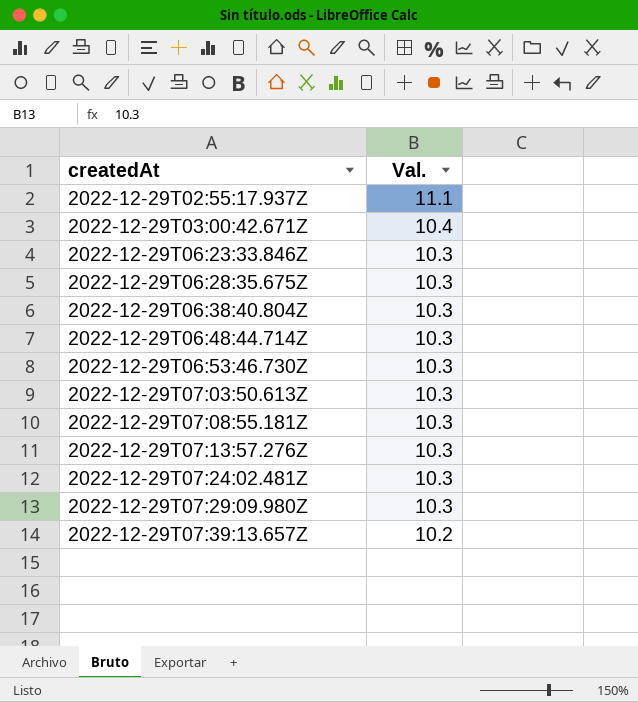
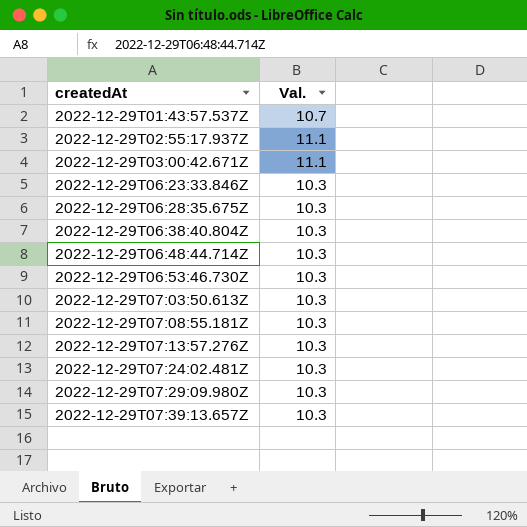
row 2022-12-29T01:43:57.537Z: none -> 10.7
2022-12-29T03:00:42.671Z | Val.: 10.4 -> 11.1
2022-12-29T07:39:13.657Z | Val.: 10.2 -> 10.3

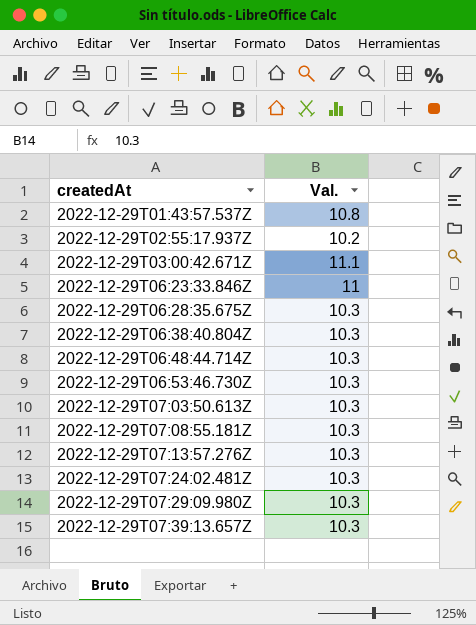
2022-12-29T01:43:57.537Z | Val.: 10.7 -> 10.8
2022-12-29T02:55:17.937Z | Val.: 11.1 -> 10.2
2022-12-29T06:23:33.846Z | Val.: 10.3 -> 11

